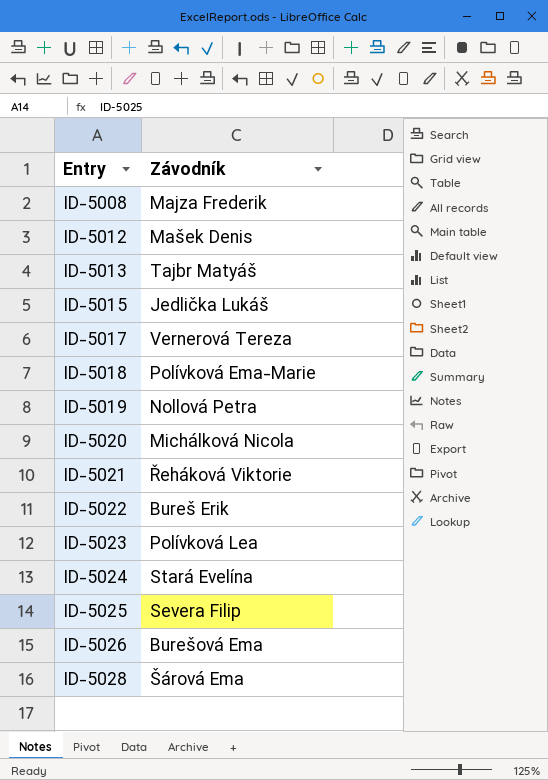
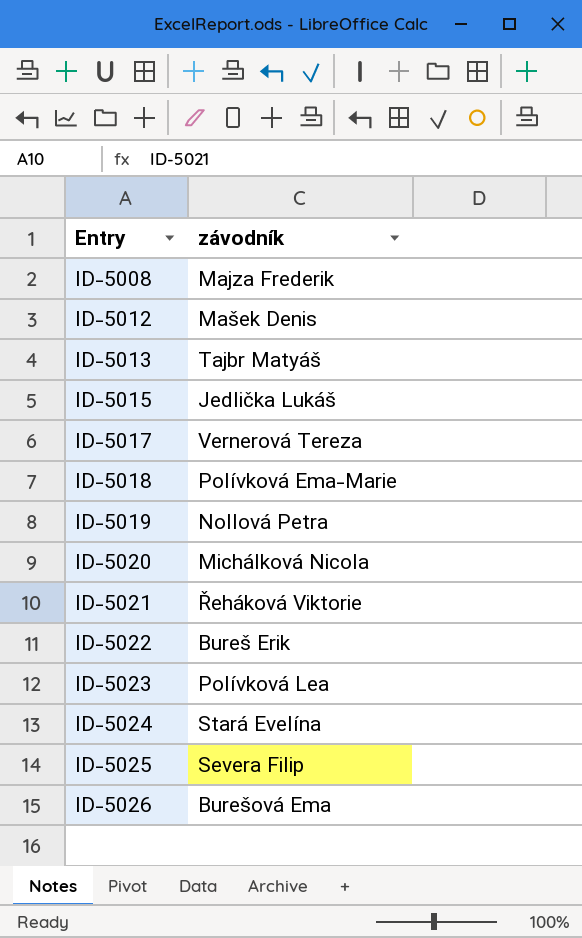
column name: Závodník -> závodník
row ID-5028: Šárová Ema -> none

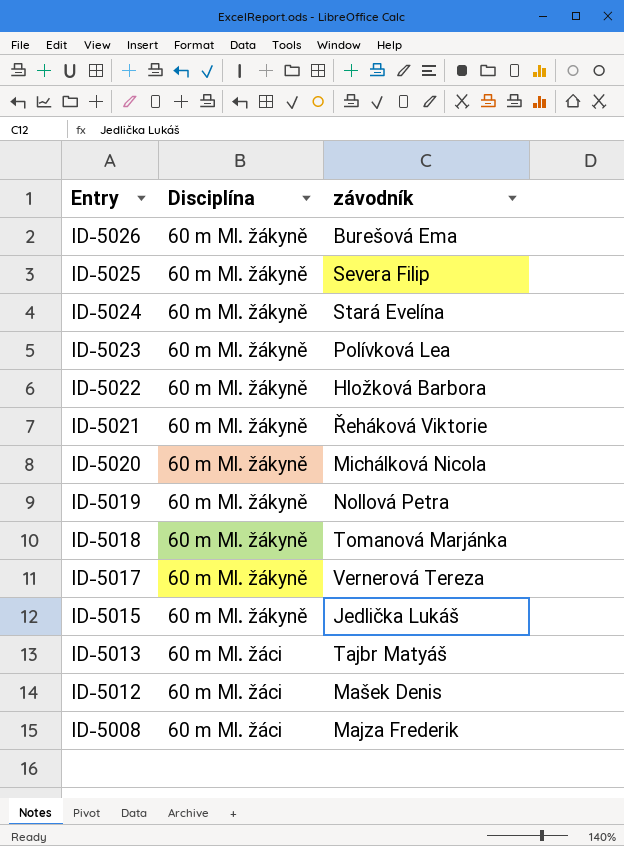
row order: Entry ascending -> Entry descending
column Disciplína | position: none -> 2
ID-5022 | závodník: Bureš Erik -> Hložková Barbora
ID-5018 | závodník: Polívková Ema-Marie -> Tomanová Marjánka

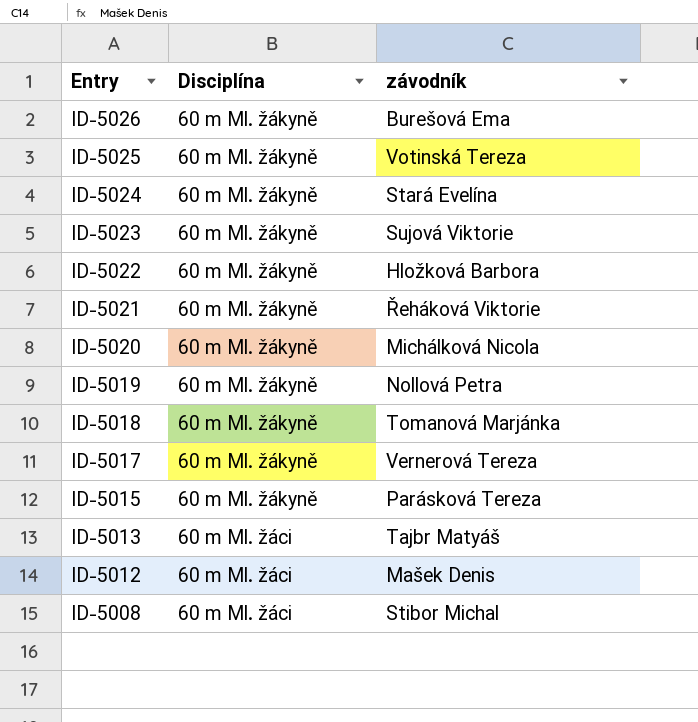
ID-5025 | závodník: Severa Filip -> Votinská Tereza
ID-5023 | závodník: Polívková Lea -> Sujová Viktorie
ID-5015 | závodník: Jedlička Lukáš -> Parásková Tereza
ID-5008 | závodník: Majza Frederik -> Stibor Michal

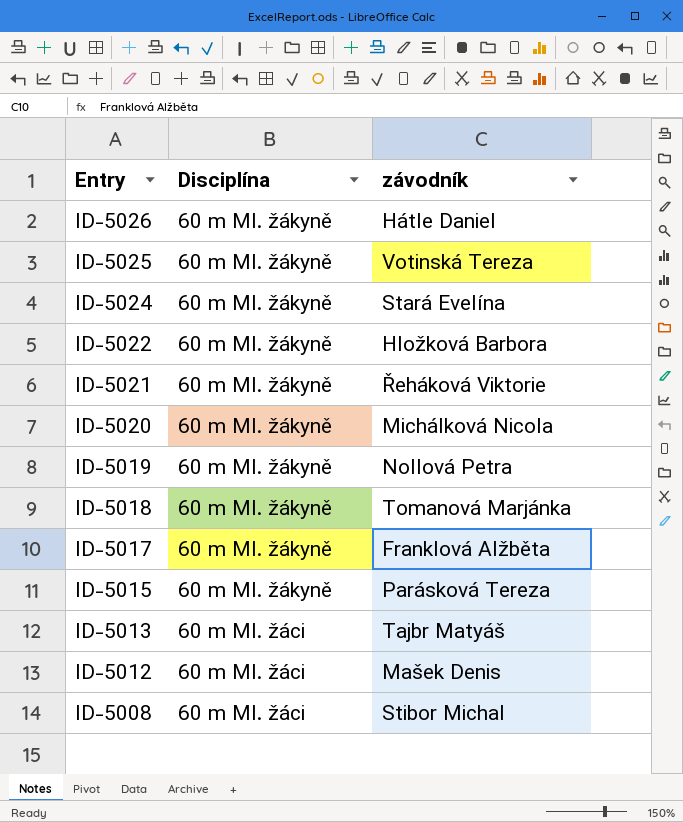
row ID-5023: 60 m Ml. žákyně | Sujová Viktorie -> none
ID-5026 | závodník: Burešová Ema -> Hátle Daniel
ID-5017 | závodník: Vernerová Tereza -> Franklová Alžběta

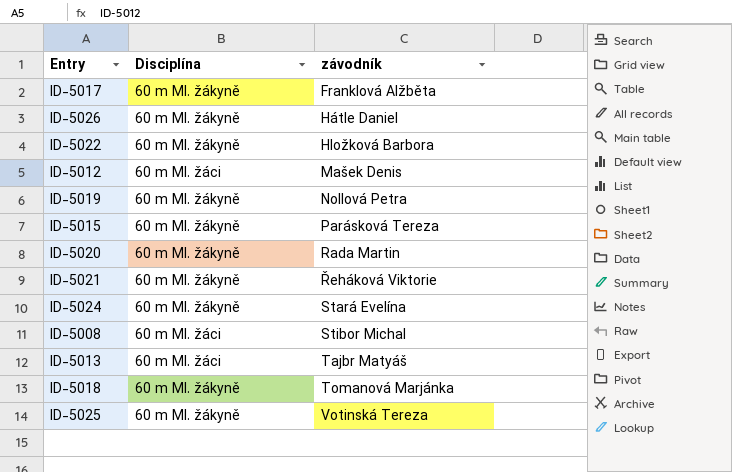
row order: Entry descending -> závodník ascending
ID-5020 | závodník: Michálková Nicola -> Rada Martin

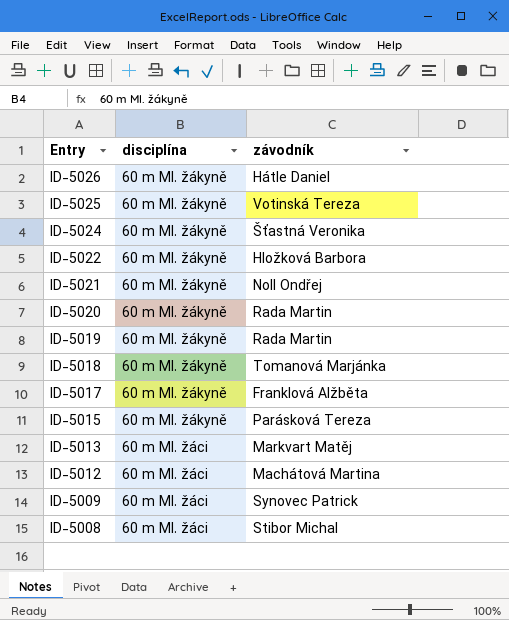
row order: závodník ascending -> Entry descending
column name: Disciplína -> disciplína
ID-5024 | závodník: Stará Evelína -> Šťastná Veronika
ID-5021 | závodník: Řeháková Viktorie -> Noll Ondřej
ID-5019 | závodník: Nollová Petra -> Rada Martin
ID-5013 | závodník: Tajbr Matyáš -> Markvart Matěj
ID-5012 | závodník: Mašek Denis -> Machátová Martina
row ID-5009: none -> 60 m Ml. žáci | Synovec Patrick

